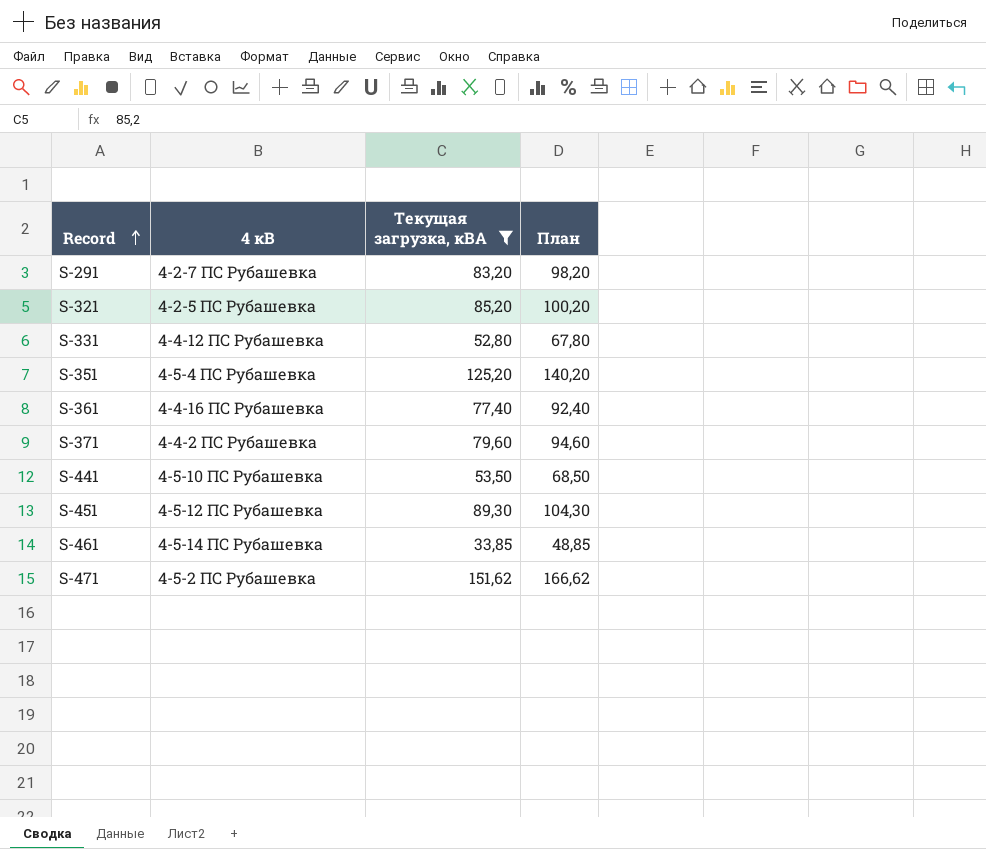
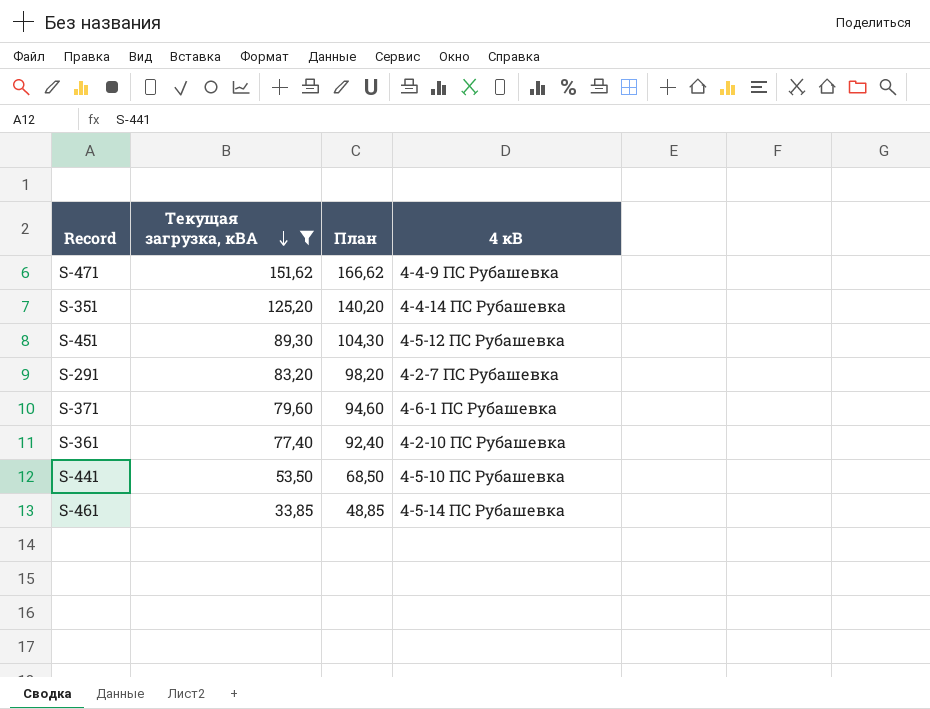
row order: Record ascending -> Текущая загрузка, кВА descending
column 4 кВ | position: 2 -> 4
row S-321: 4-2-5 ПС Рубашевка | 85,20 | 100,20 -> none
row S-331: 4-4-12 ПС Рубашевка | 52,80 | 67,80 -> none
S-471 | 4 кВ: 4-5-2 ПС Рубашевка -> 4-4-9 ПС Рубашевка
S-351 | 4 кВ: 4-5-4 ПС Рубашевка -> 4-4-14 ПС Рубашевка
S-371 | 4 кВ: 4-4-2 ПС Рубашевка -> 4-6-1 ПС Рубашевка
S-361 | 4 кВ: 4-4-16 ПС Рубашевка -> 4-2-10 ПС Рубашевка

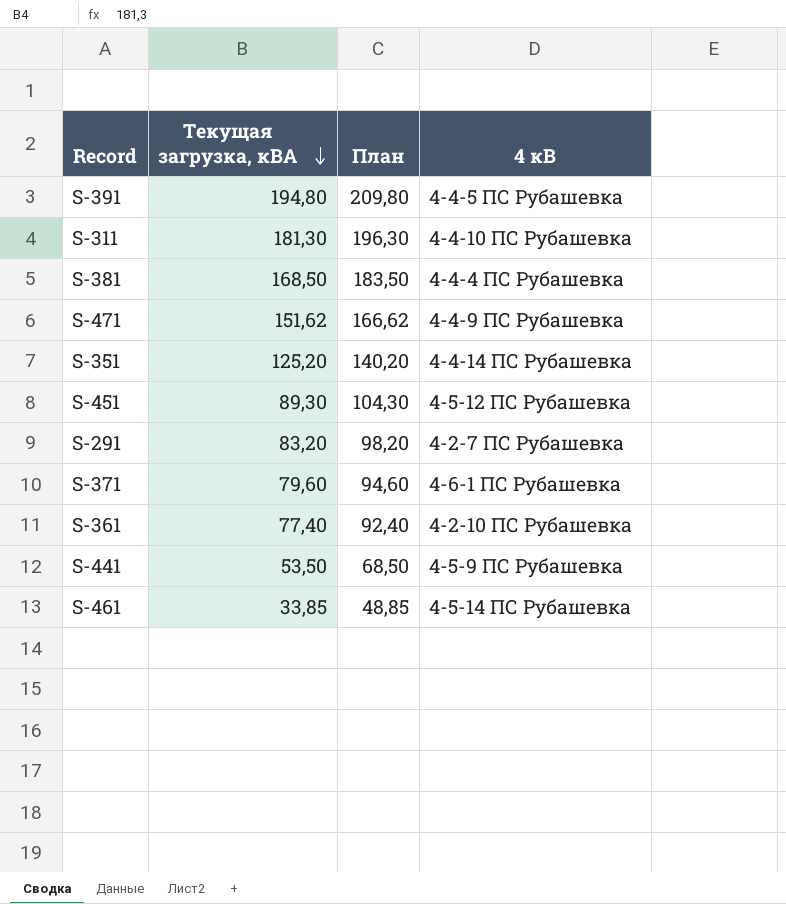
filter: Текущая загрузка, кВА <= 151,62 -> none
S-441 | 4 кВ: 4-5-10 ПС Рубашевка -> 4-5-9 ПС Рубашевка

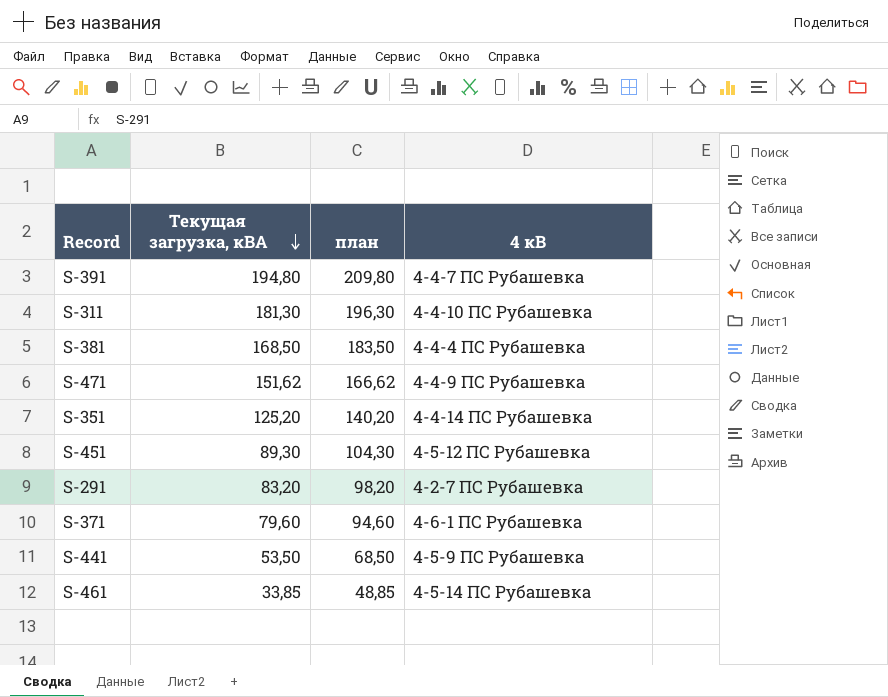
column name: План -> план
row S-361: 77,40 | 92,40 | 4-2-10 ПС Рубашевка -> none
S-391 | 4 кВ: 4-4-5 ПС Рубашевка -> 4-4-7 ПС Рубашевка

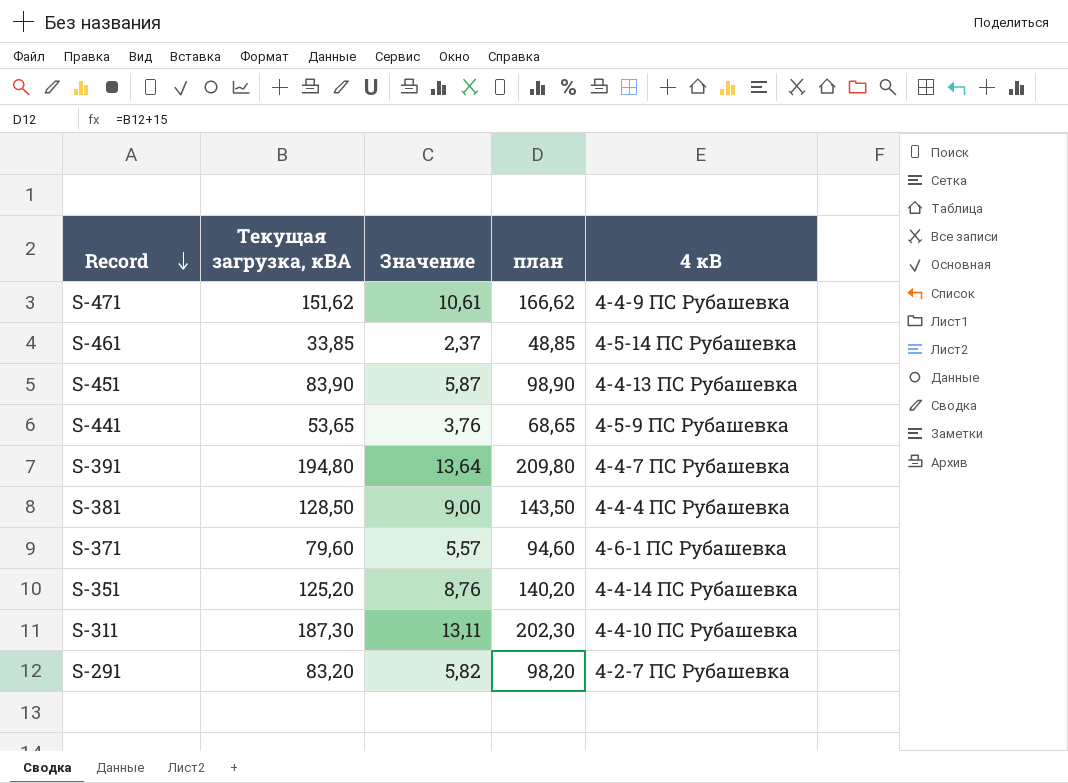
row order: Текущая загрузка, кВА descending -> Record descending
column Значение | formula: none -> [Текущая загрузка, кВА] * 0,07
S-451 | Текущая загрузка, кВА: 89,30 -> 83,90
S-451 | план: 104,30 -> 98,90
S-451 | 4 кВ: 4-5-12 ПС Рубашевка -> 4-4-13 ПС Рубашевка
S-441 | Текущая загрузка, кВА: 53,50 -> 53,65
S-441 | план: 68,50 -> 68,65
S-381 | Текущая загрузка, кВА: 168,50 -> 128,50
S-381 | план: 183,50 -> 143,50
S-311 | Текущая загрузка, кВА: 181,30 -> 187,30
S-311 | план: 196,30 -> 202,30

